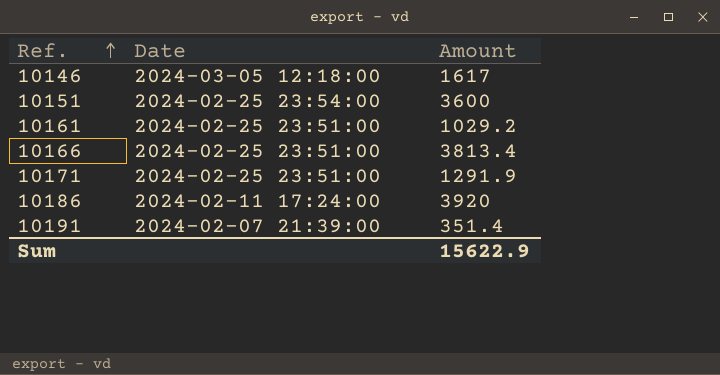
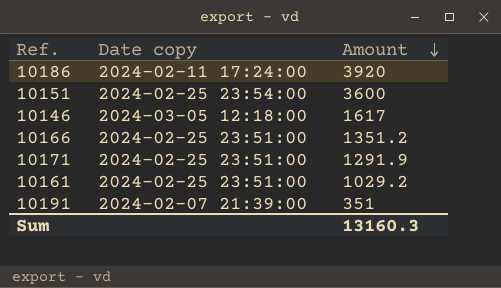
row order: Ref. ascending -> Amount descending
column name: Date -> Date copy
10166 | Amount: 3813.4 -> 1351.2
10191 | Amount: 351.4 -> 351
Sum | Amount: 15622.9 -> 13160.3

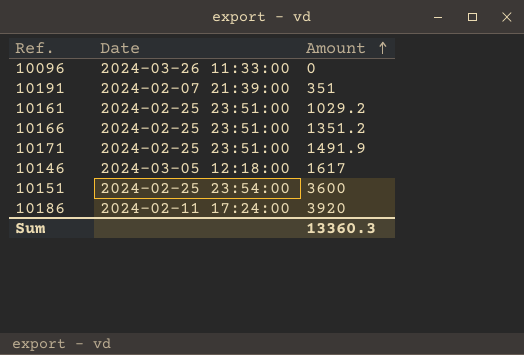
row order: Amount descending -> Amount ascending
column name: Date copy -> Date
row 10096: none -> 2024-03-26 11:33:00 | 0
10171 | Amount: 1291.9 -> 1491.9
Sum | Amount: 13160.3 -> 13360.3

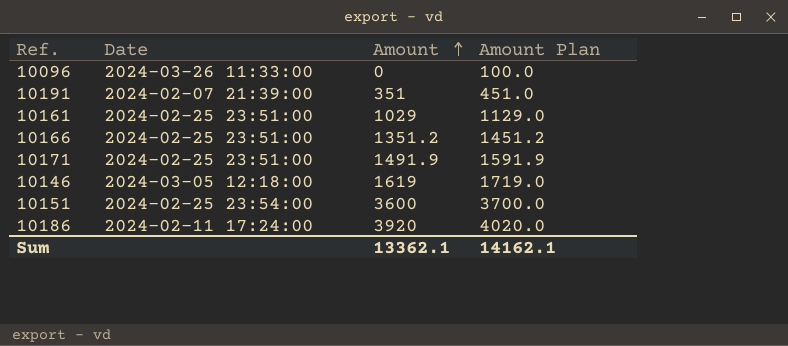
column Amount Plan | formula: none -> [Amount] + 100
10161 | Amount: 1029.2 -> 1029
10146 | Amount: 1617 -> 1619
Sum | Amount: 13360.3 -> 13362.1

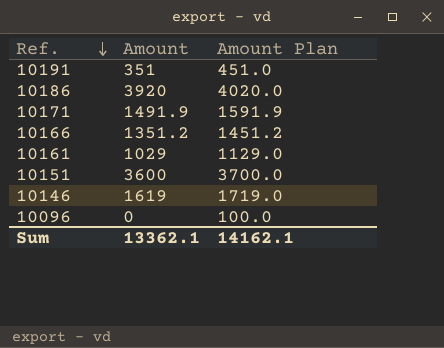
row order: Amount ascending -> Ref. descending
column Date | position: 2 -> none

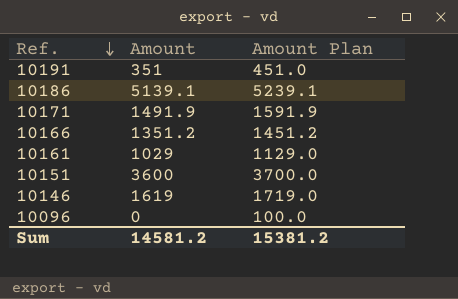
10186 | Amount: 3920 -> 5139.1
10186 | Amount Plan: 4020.0 -> 5239.1
Sum | Amount: 13362.1 -> 14581.2
Sum | Amount Plan: 14162.1 -> 15381.2

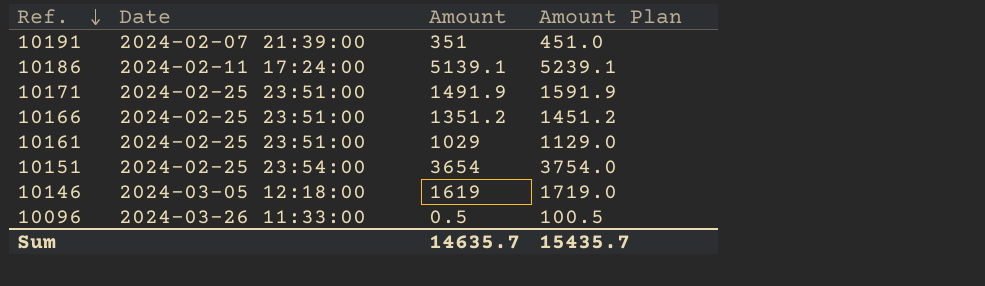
column Date | position: none -> 2
10151 | Amount: 3600 -> 3654
10151 | Amount Plan: 3700.0 -> 3754.0
10096 | Amount: 0 -> 0.5
10096 | Amount Plan: 100.0 -> 100.5
Sum | Amount: 14581.2 -> 14635.7
Sum | Amount Plan: 15381.2 -> 15435.7

